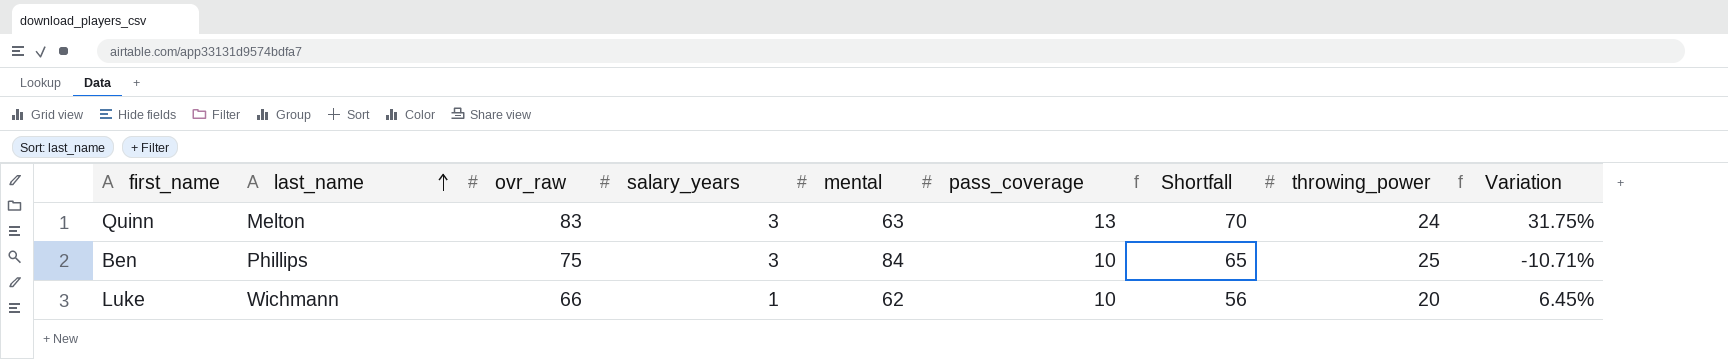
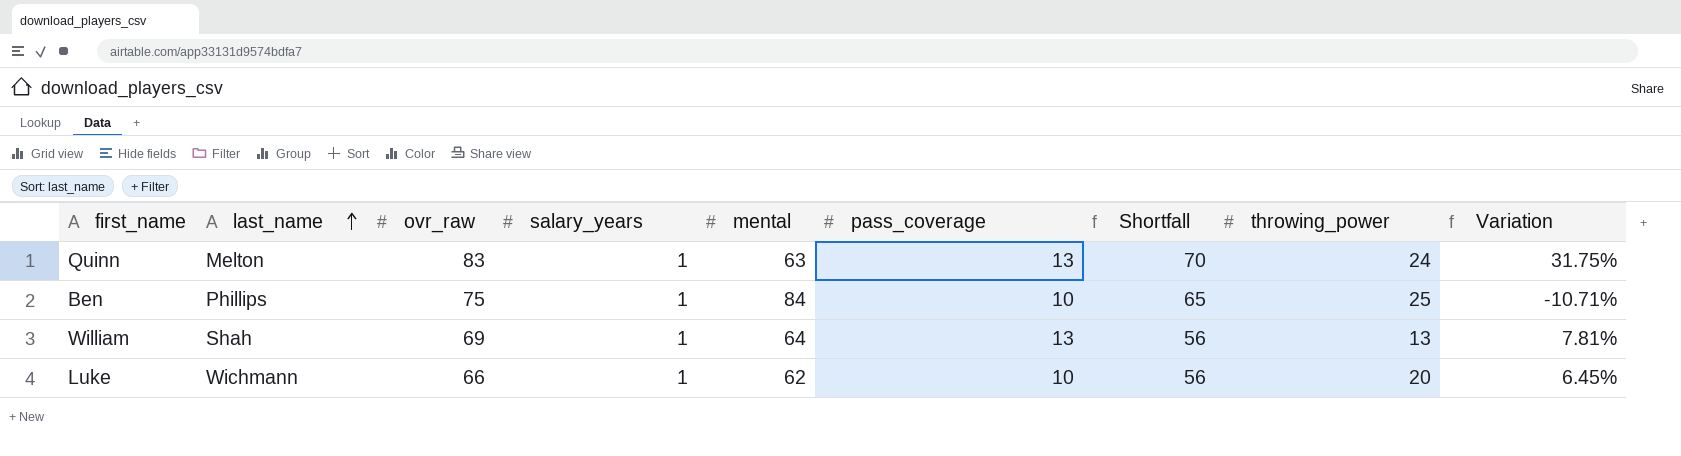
Quinn | salary_years: 3 -> 1
Ben | salary_years: 3 -> 1
row William: none -> Shah | 69 | 1 | 64 | 13 | 56 | 13 | 7.81%

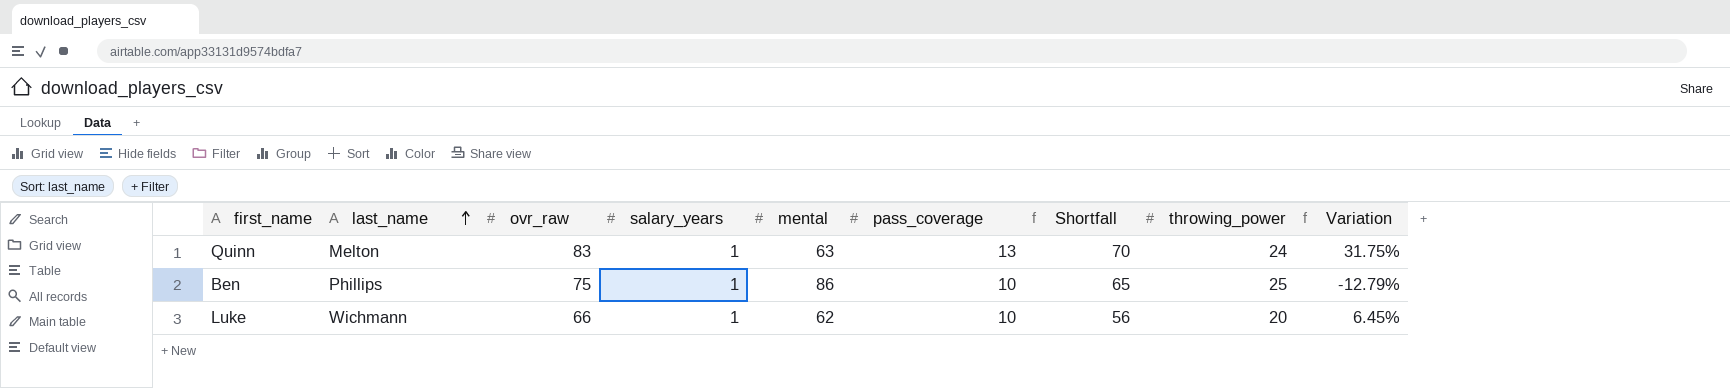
row William: Shah | 69 | 1 | 64 | 13 | 56 | 13 | 7.81% -> none
Ben | mental: 84 -> 86
Ben | Variation: -10.71% -> -12.79%

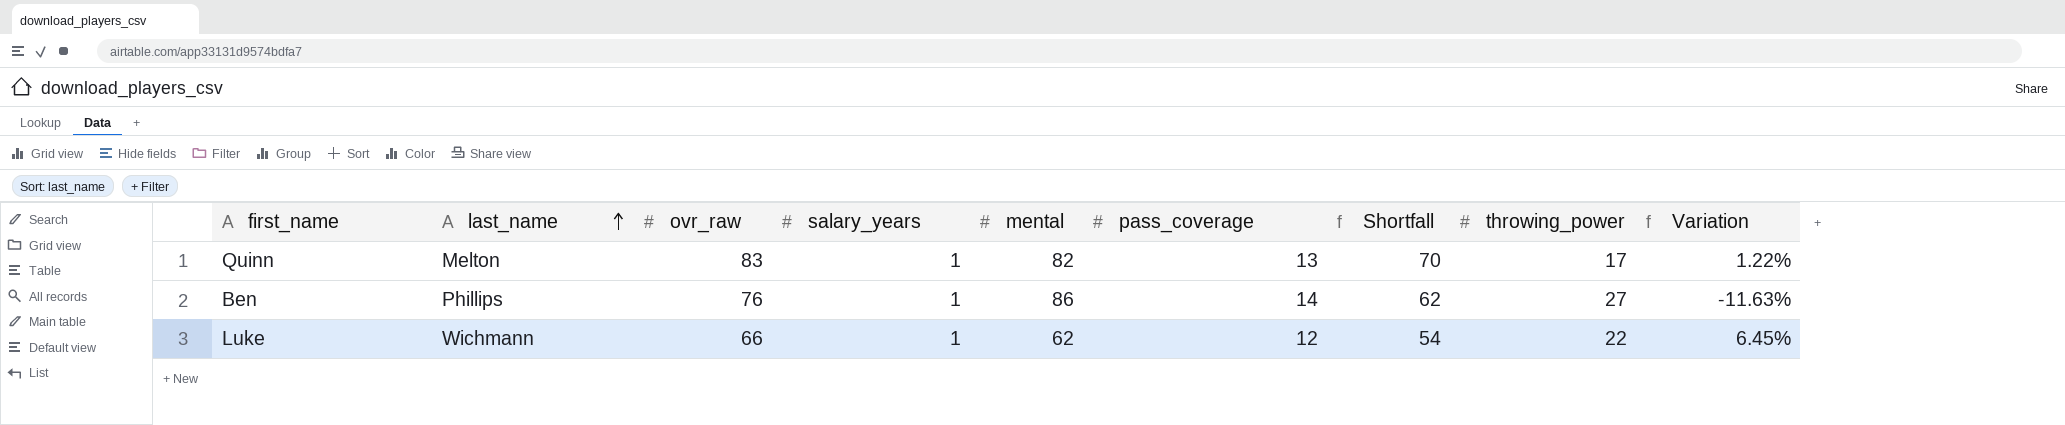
Quinn | mental: 63 -> 82
Quinn | throwing_power: 24 -> 17
Quinn | Variation: 31.75% -> 1.22%
Ben | ovr_raw: 75 -> 76
Ben | pass_coverage: 10 -> 14
Ben | Shortfall: 65 -> 62
Ben | throwing_power: 25 -> 27
Ben | Variation: -12.79% -> -11.63%
Luke | pass_coverage: 10 -> 12
Luke | Shortfall: 56 -> 54
Luke | throwing_power: 20 -> 22

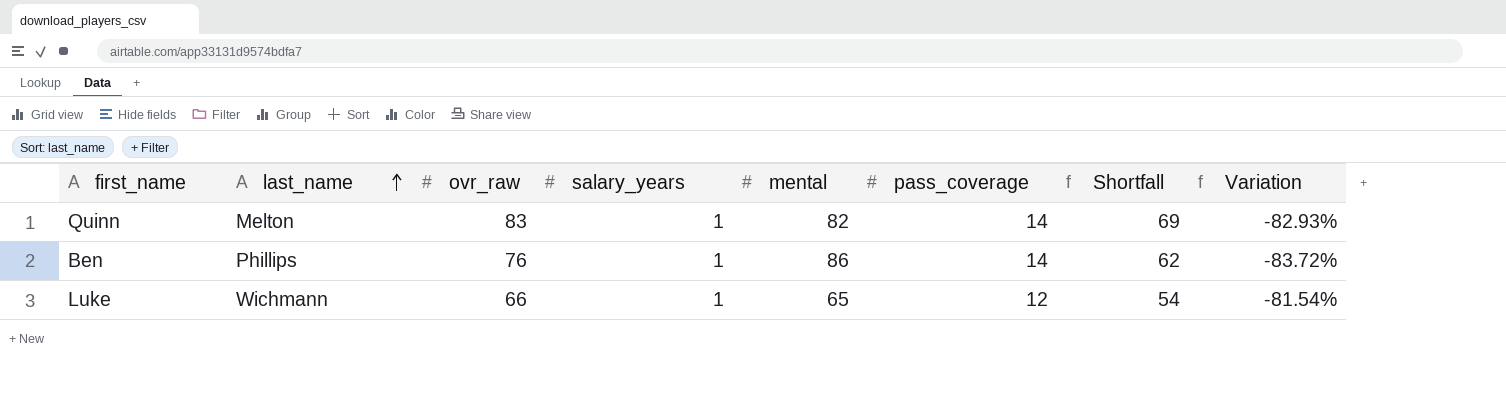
column throwing_power | position: 8 -> none
column Variation | formula: ([ovr_raw] - [mental]) / [mental] -> ([pass_coverage] - [mental]) / [mental]
Quinn | pass_coverage: 13 -> 14
Quinn | Shortfall: 70 -> 69
Luke | mental: 62 -> 65

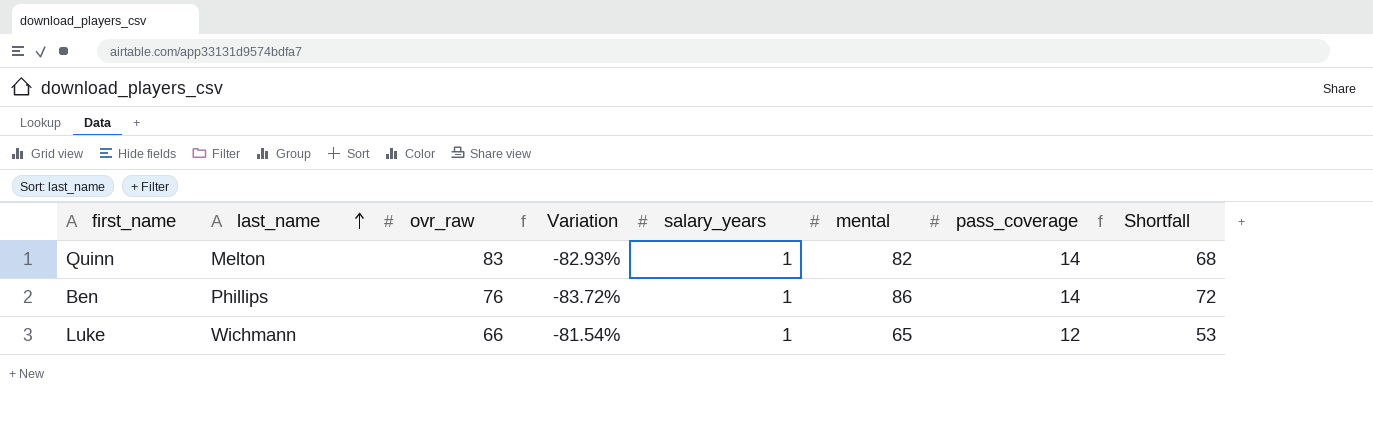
column Variation | position: 8 -> 4
column Shortfall | formula: [ovr_raw] - [pass_coverage] -> [mental] - [pass_coverage]

